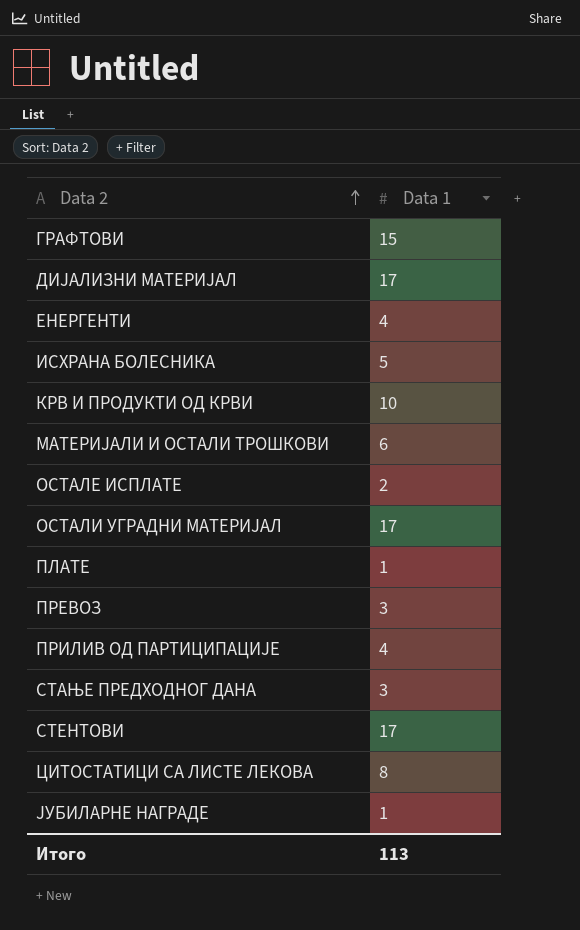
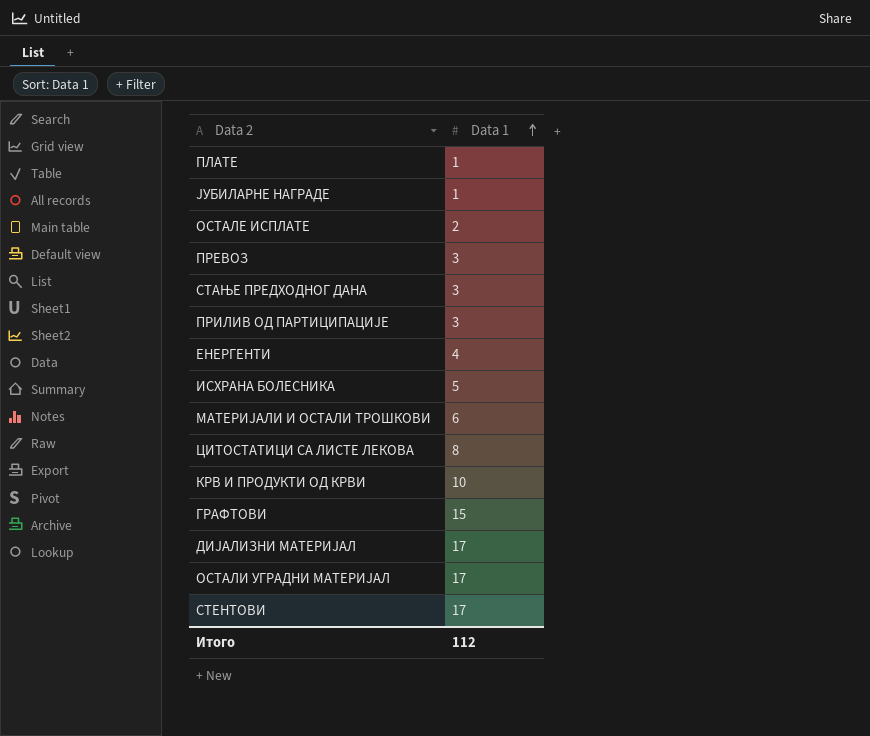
row order: Data 2 ascending -> Data 1 ascending
ПРИЛИВ ОД ПАРТИЦИПАЦИЈЕ | Data 1: 4 -> 3
Итого | Data 1: 113 -> 112

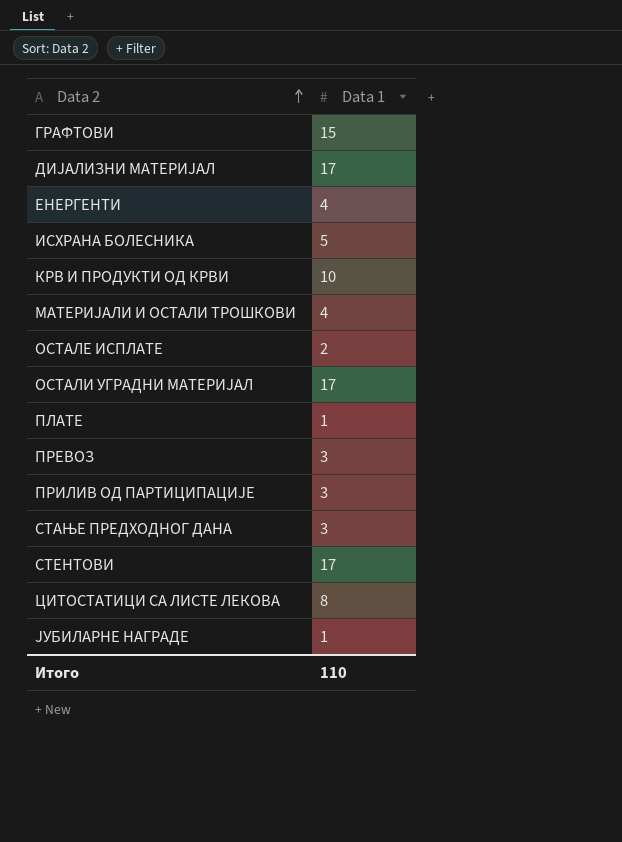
row order: Data 1 ascending -> Data 2 ascending
МАТЕРИЈАЛИ И ОСТАЛИ ТРОШКОВИ | Data 1: 6 -> 4
Итого | Data 1: 112 -> 110

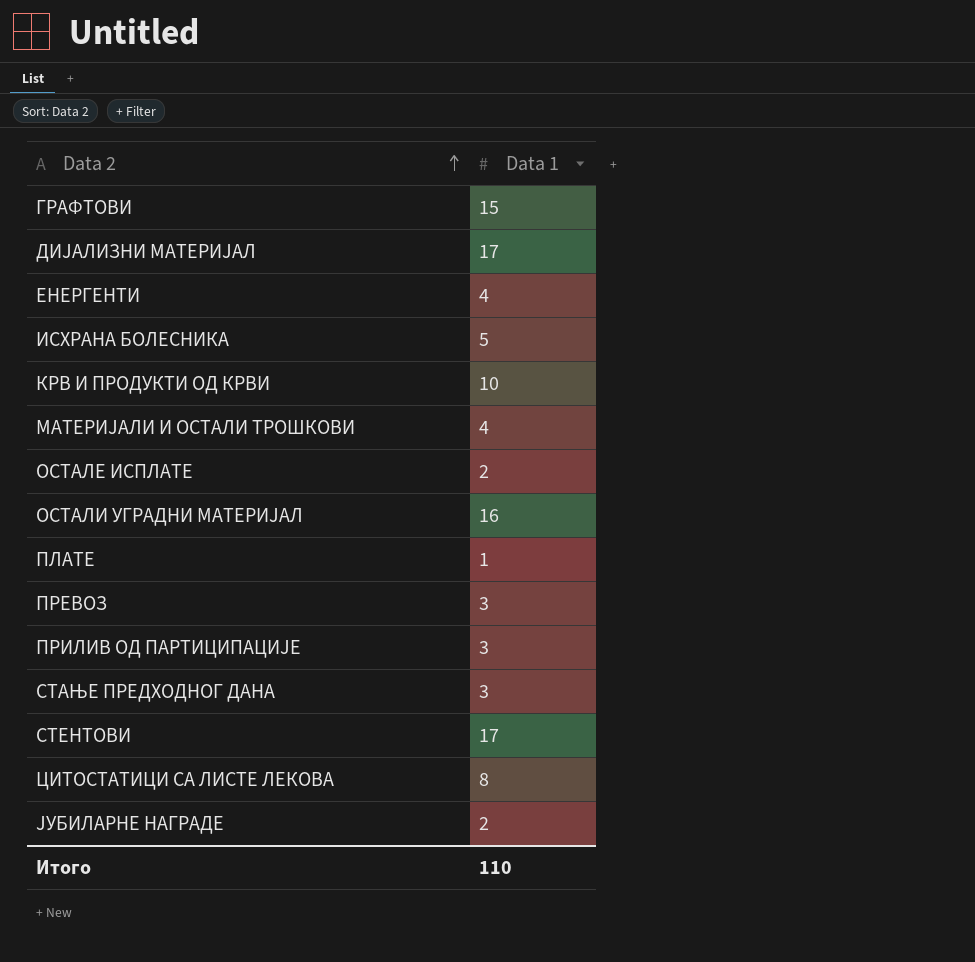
ОСТАЛИ УГРАДНИ МАТЕРИЈАЛ | Data 1: 17 -> 16
ЈУБИЛАРНЕ НАГРАДЕ | Data 1: 1 -> 2

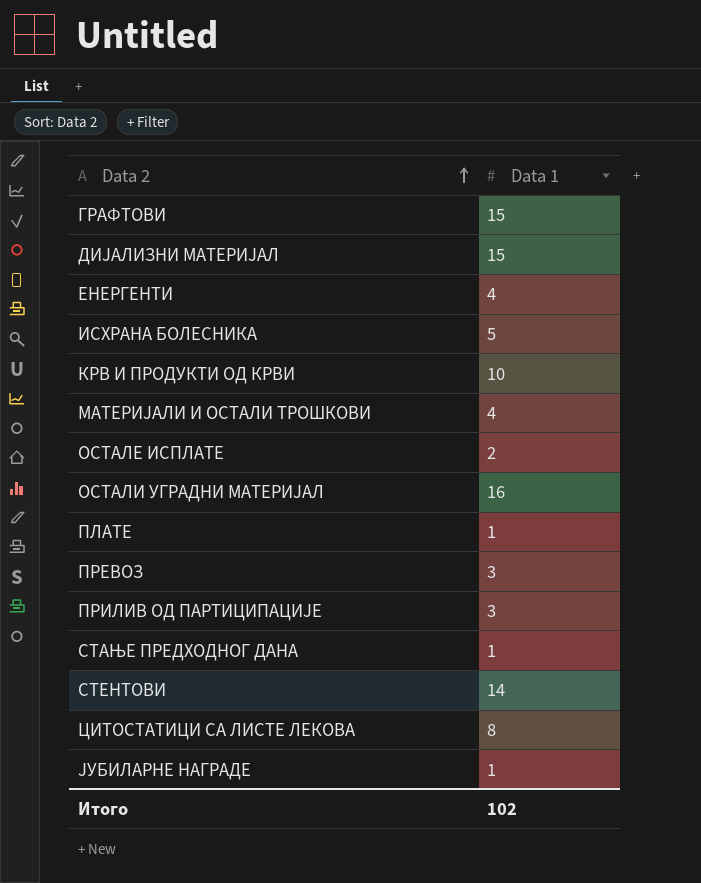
ДИЈАЛИЗНИ МАТЕРИЈАЛ | Data 1: 17 -> 15
СТАЊЕ ПРЕДХОДНОГ ДАНА | Data 1: 3 -> 1
СТЕНТОВИ | Data 1: 17 -> 14
ЈУБИЛАРНЕ НАГРАДЕ | Data 1: 2 -> 1
Итого | Data 1: 110 -> 102

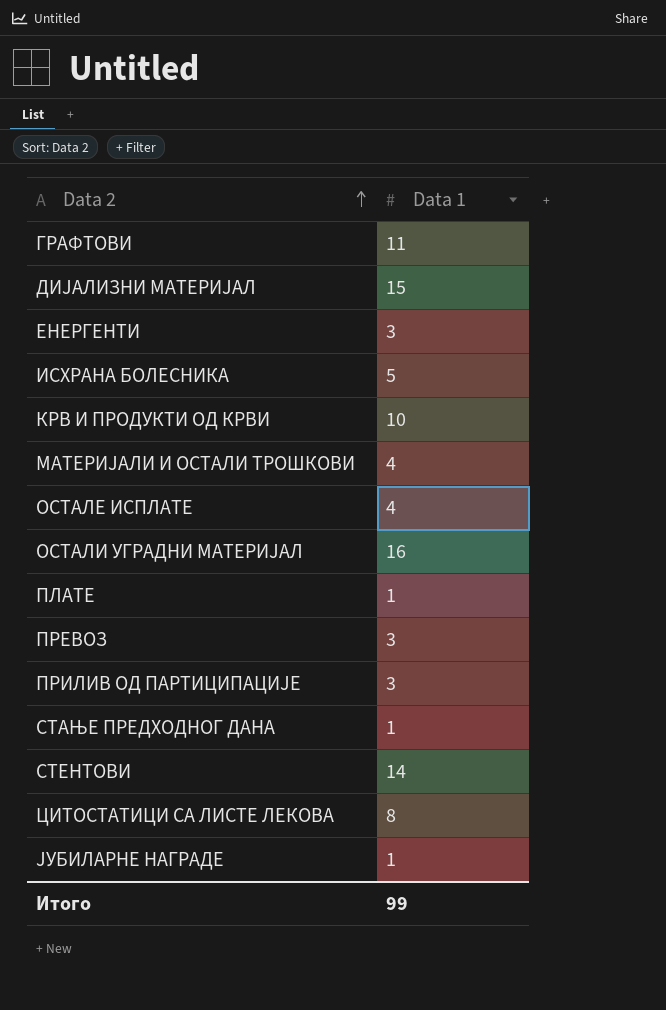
ГРАФТОВИ | Data 1: 15 -> 11
ЕНЕРГЕНТИ | Data 1: 4 -> 3
ОСТАЛЕ ИСПЛАТЕ | Data 1: 2 -> 4
Итого | Data 1: 102 -> 99

